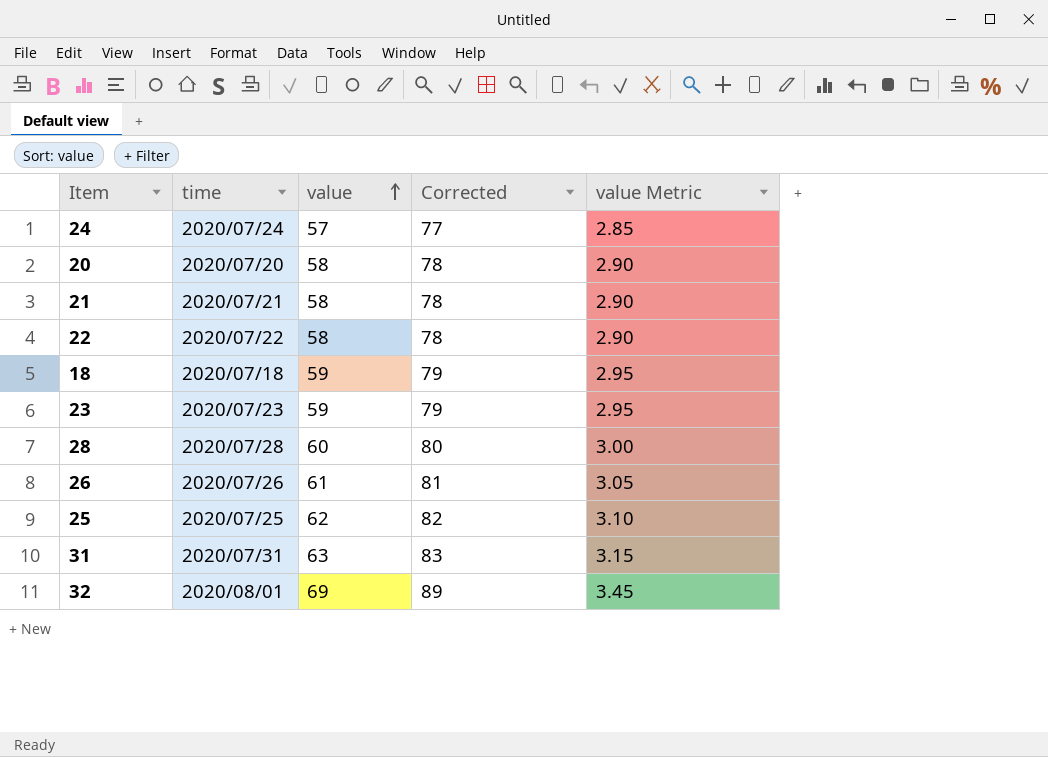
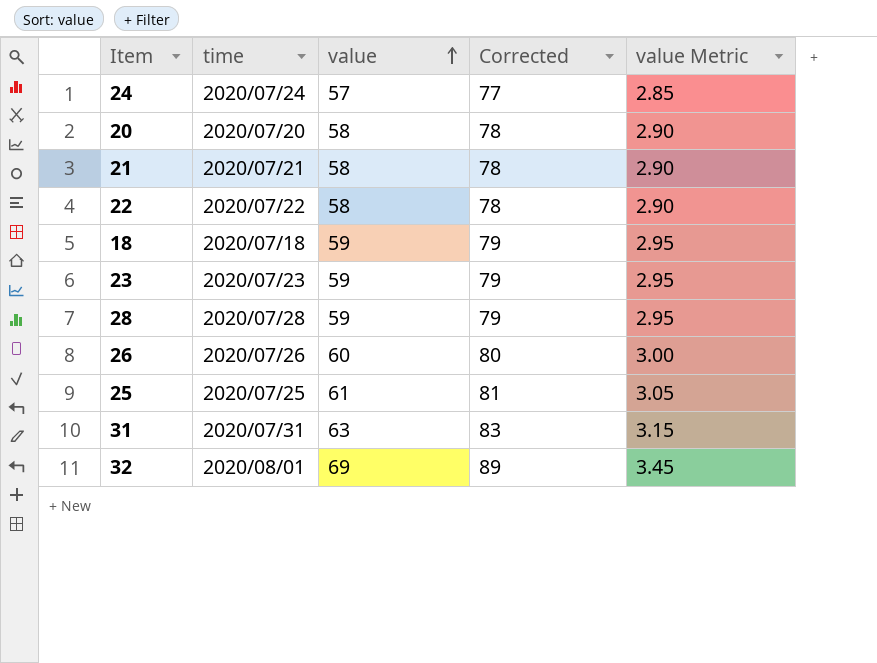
28 | value: 60 -> 59
28 | Corrected: 80 -> 79
28 | value Metric: 3.00 -> 2.95
26 | value: 61 -> 60
26 | Corrected: 81 -> 80
26 | value Metric: 3.05 -> 3.00
25 | value: 62 -> 61
25 | Corrected: 82 -> 81
25 | value Metric: 3.10 -> 3.05

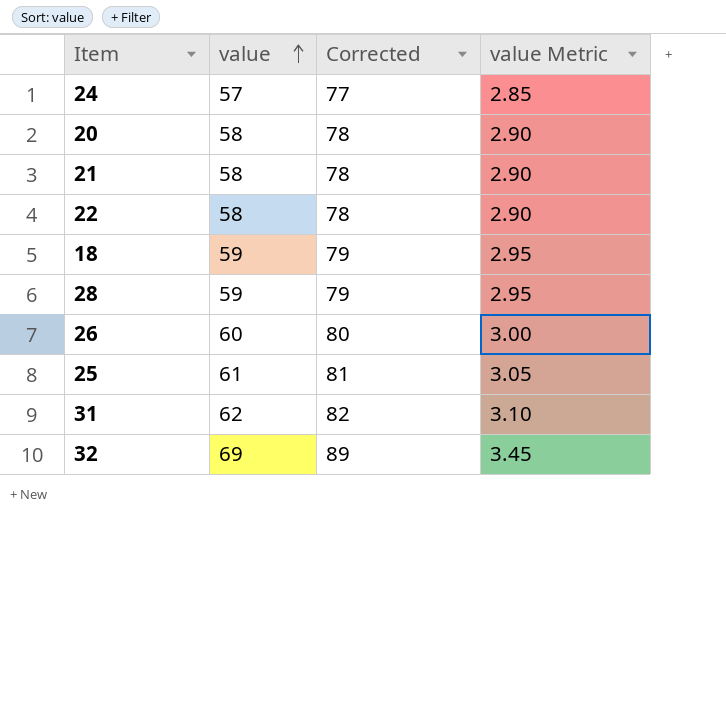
column time | position: 2 -> none
row 23: 2020/07/23 | 59 | 79 | 2.95 -> none
31 | value: 63 -> 62
31 | Corrected: 83 -> 82
31 | value Metric: 3.15 -> 3.10

